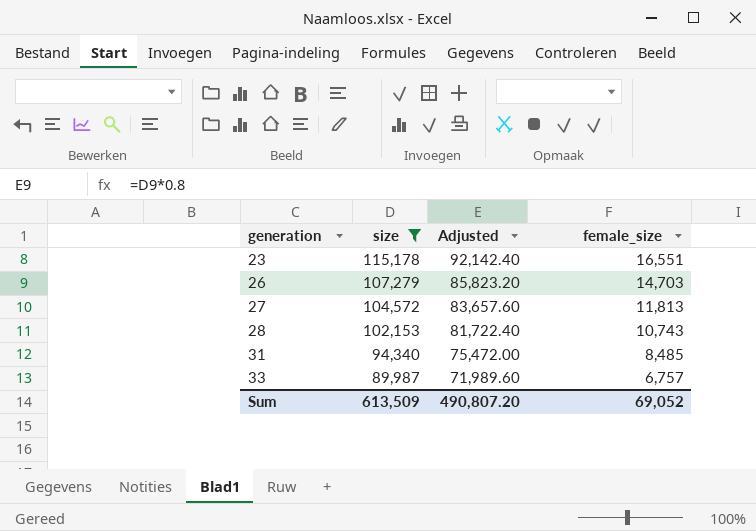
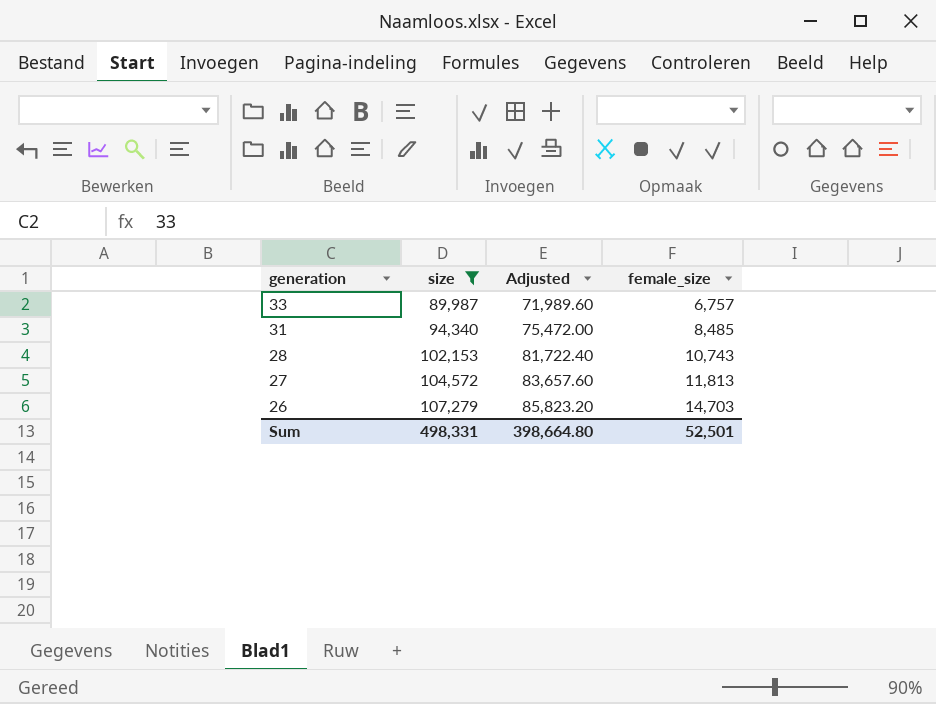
row order: generation ascending -> generation descending
row 23: 115,178 | 92,142.40 | 16,551 -> none
Sum | size: 613,509 -> 498,331
Sum | Adjusted: 490,807.20 -> 398,664.80
Sum | female_size: 69,052 -> 52,501

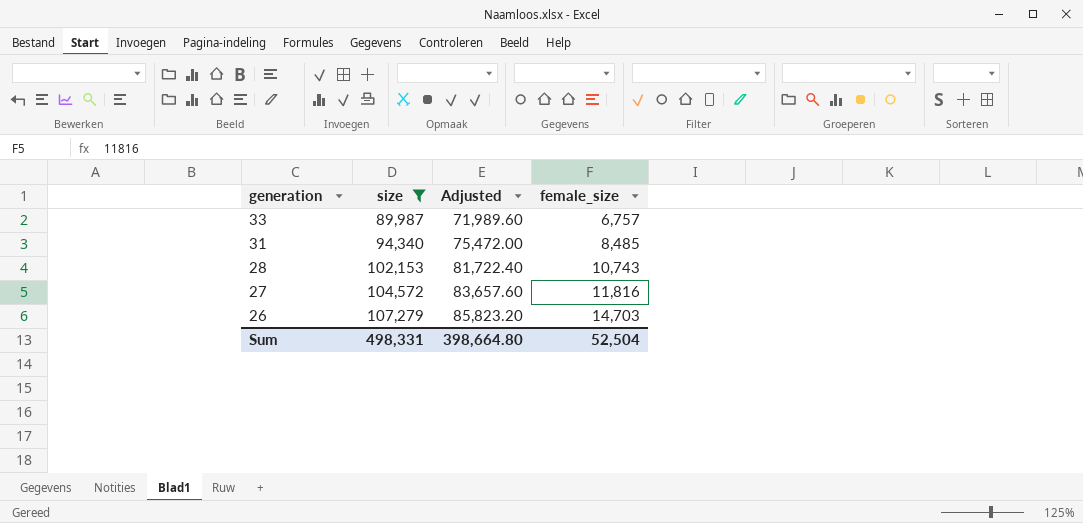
27 | female_size: 11,813 -> 11,816
Sum | female_size: 52,501 -> 52,504

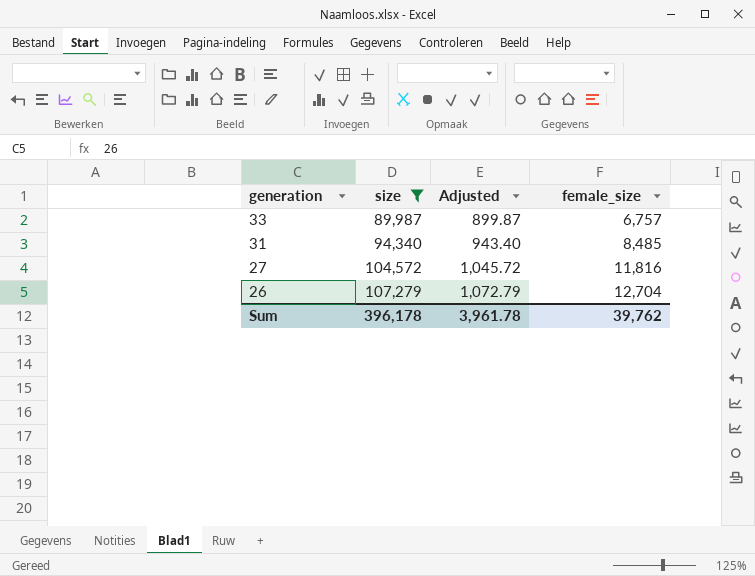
column Adjusted | formula: [size] * 0.8 -> [size] * 0.01
row 28: 102,153 | 81,722.40 | 10,743 -> none
26 | female_size: 14,703 -> 12,704
Sum | size: 498,331 -> 396,178
Sum | Adjusted: 398,664.80 -> 3,961.78
Sum | female_size: 52,504 -> 39,762

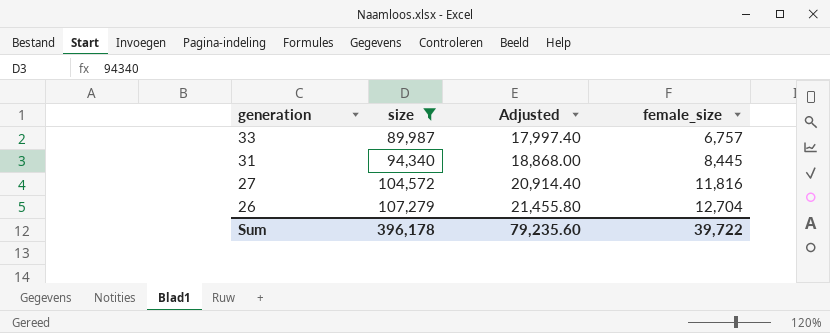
column Adjusted | formula: [size] * 0.01 -> [size] * 0.2
31 | female_size: 8,485 -> 8,445
Sum | Adjusted: 3,961.78 -> 79,235.60
Sum | female_size: 39,762 -> 39,722

